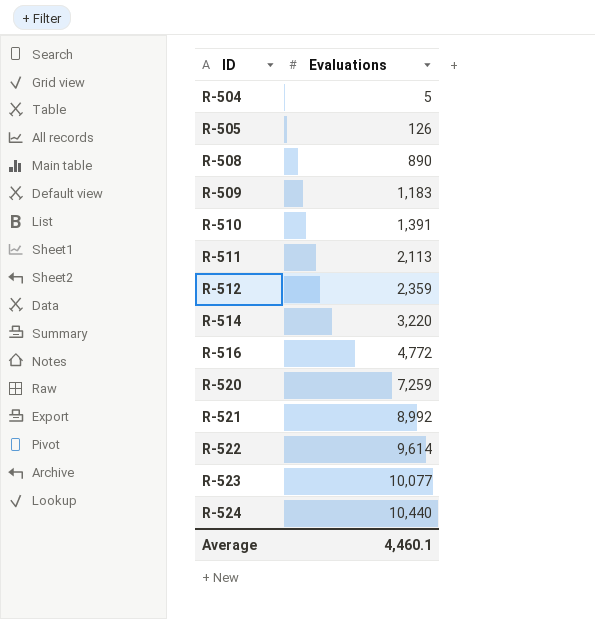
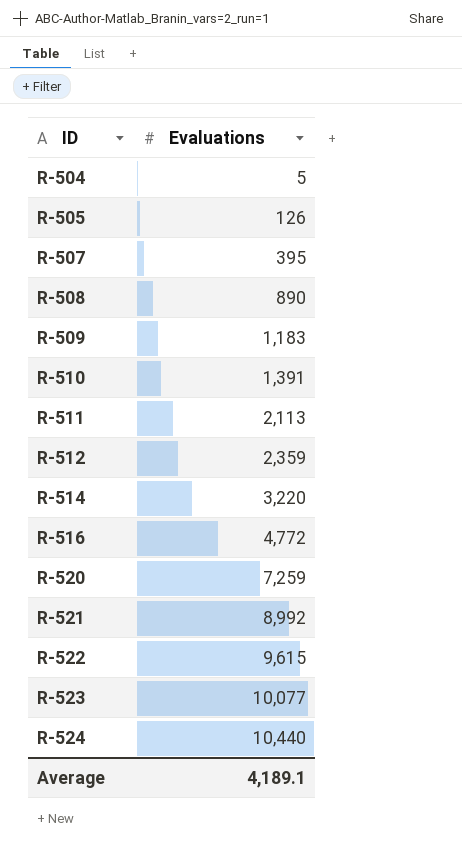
row R-507: none -> 395
R-522 | Evaluations: 9,614 -> 9,615
Average | Evaluations: 4,460.1 -> 4,189.1

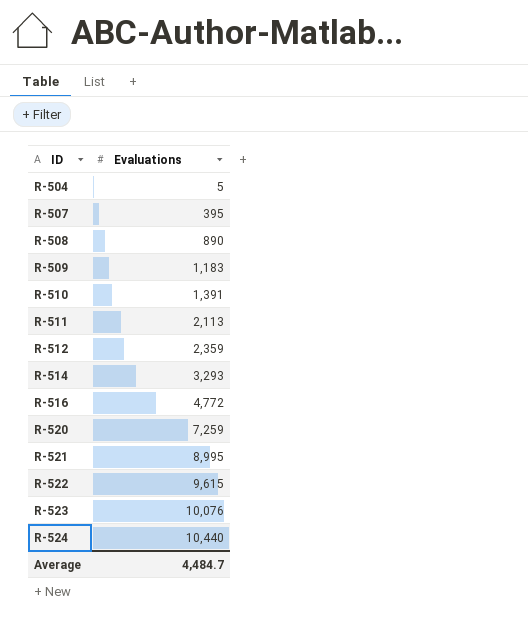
row R-505: 126 -> none
R-514 | Evaluations: 3,220 -> 3,293
R-521 | Evaluations: 8,992 -> 8,995
R-523 | Evaluations: 10,077 -> 10,076
Average | Evaluations: 4,189.1 -> 4,484.7

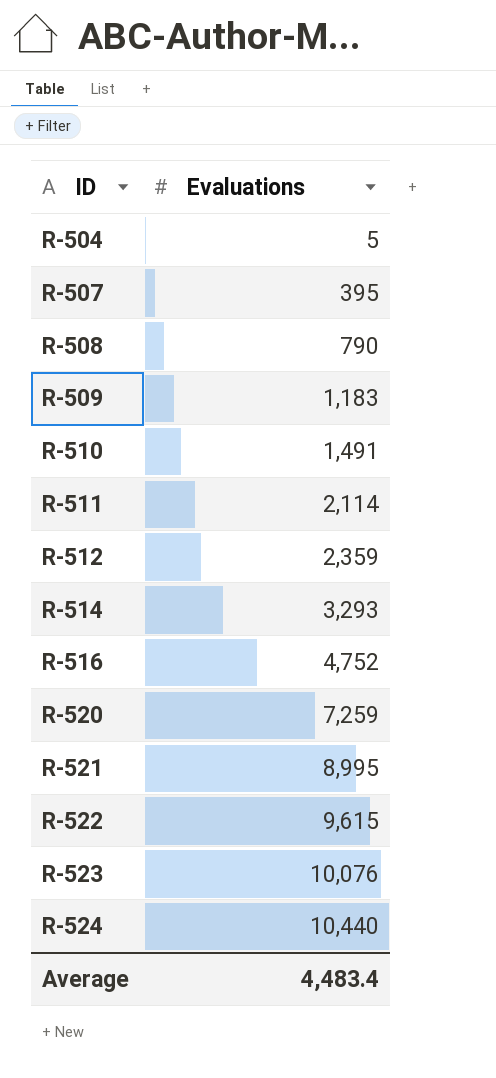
R-508 | Evaluations: 890 -> 790
R-510 | Evaluations: 1,391 -> 1,491
R-511 | Evaluations: 2,113 -> 2,114
R-516 | Evaluations: 4,772 -> 4,752
Average | Evaluations: 4,484.7 -> 4,483.4

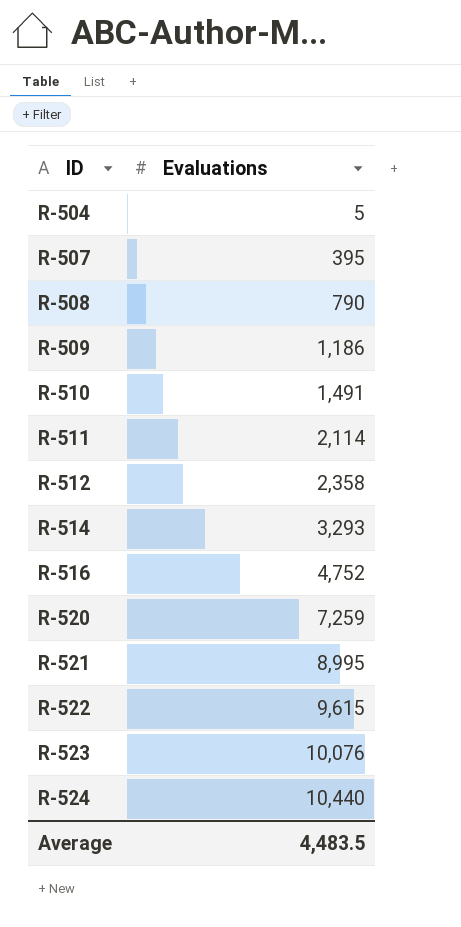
R-509 | Evaluations: 1,183 -> 1,186
R-512 | Evaluations: 2,359 -> 2,358
Average | Evaluations: 4,483.4 -> 4,483.5

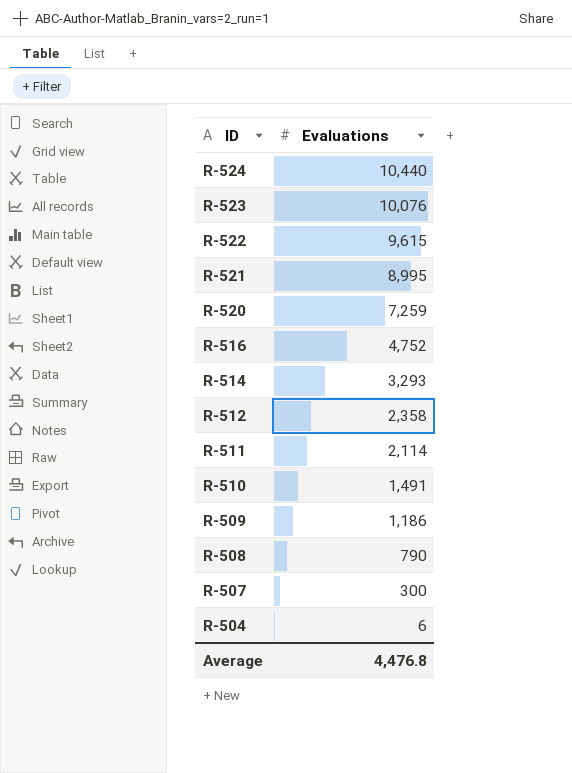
row order: ID ascending -> ID descending
R-507 | Evaluations: 395 -> 300
R-504 | Evaluations: 5 -> 6
Average | Evaluations: 4,483.5 -> 4,476.8

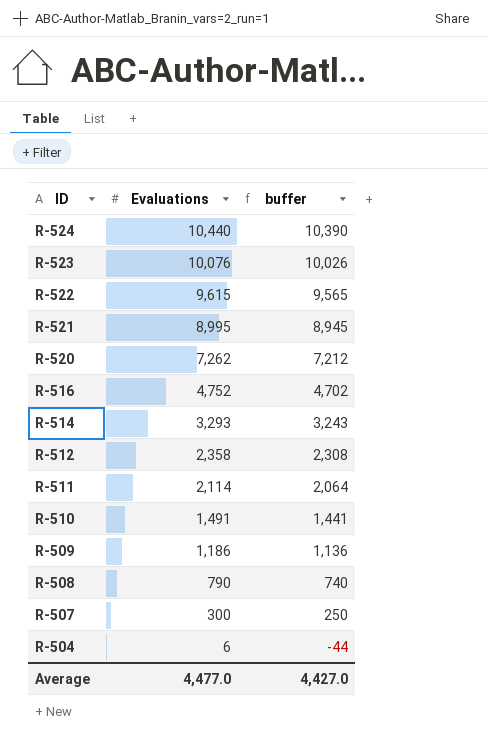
column buffer | formula: none -> [Evaluations] - 50
R-520 | Evaluations: 7,259 -> 7,262
Average | Evaluations: 4,476.8 -> 4,477.0

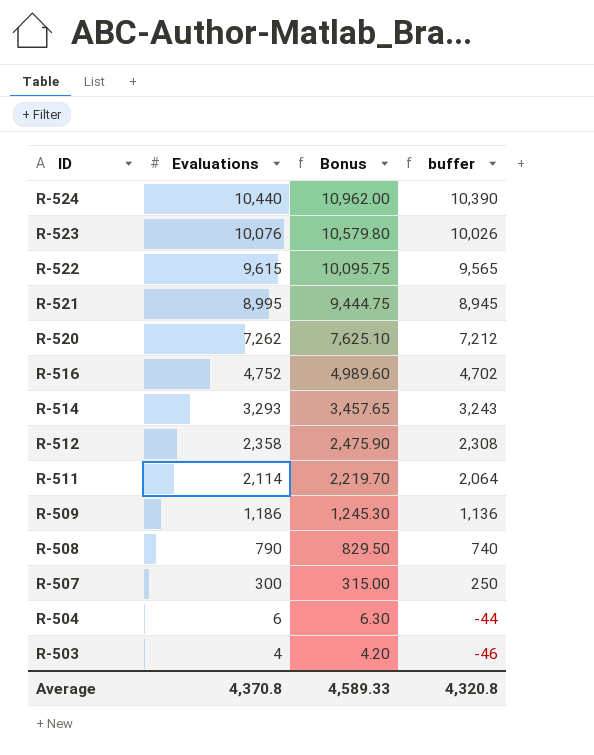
column Bonus | formula: none -> [Evaluations] * 1.05
row R-510: 1,491 | 1,441 -> none
row R-503: none -> 4 | 4.20 | -46
Average | Evaluations: 4,477.0 -> 4,370.8
Average | buffer: 4,427.0 -> 4,320.8

